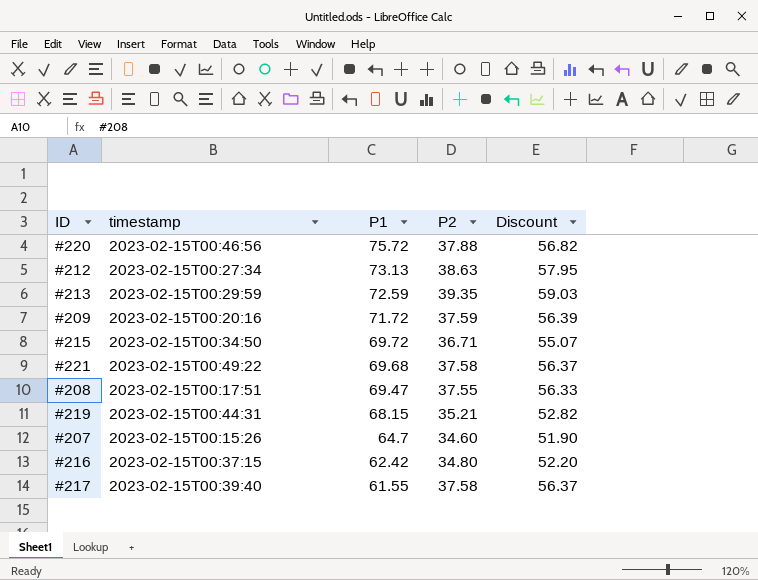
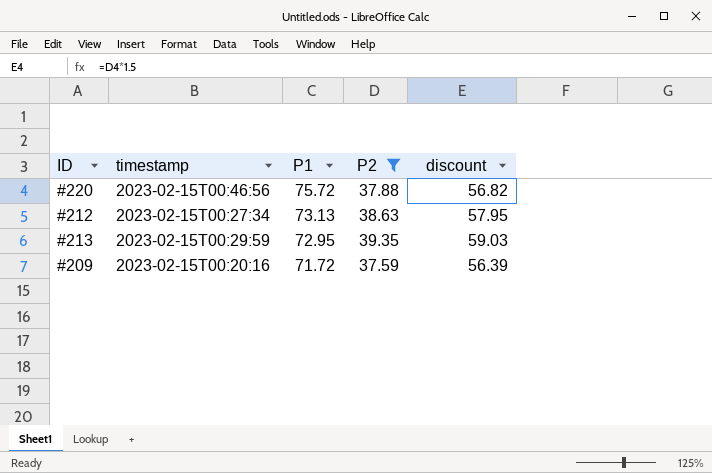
filter: none -> P2 >= 37.59
column name: Discount -> discount
#213 | P1: 72.59 -> 72.95

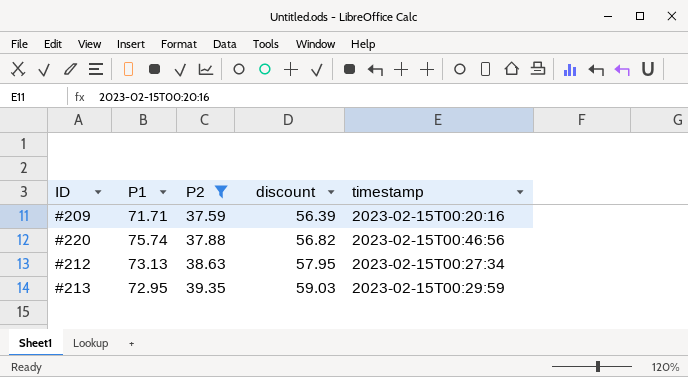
row order: P1 descending -> P2 ascending
column timestamp | position: 2 -> 5
#209 | P1: 71.72 -> 71.71
#220 | P1: 75.72 -> 75.74

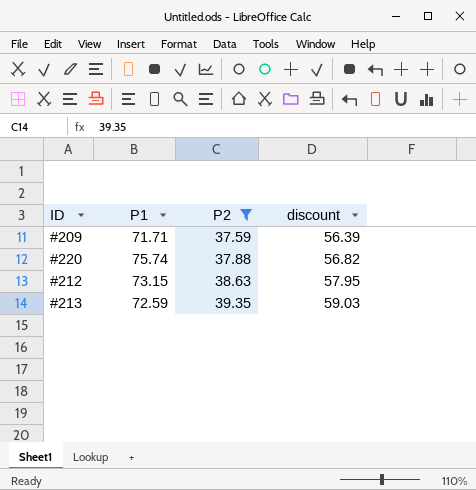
column timestamp | position: 5 -> none
#212 | P1: 73.13 -> 73.15
#213 | P1: 72.95 -> 72.59

